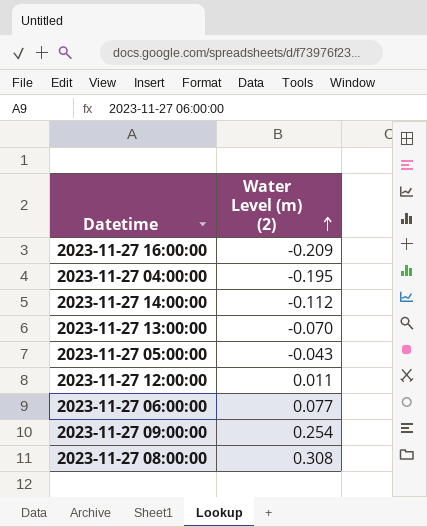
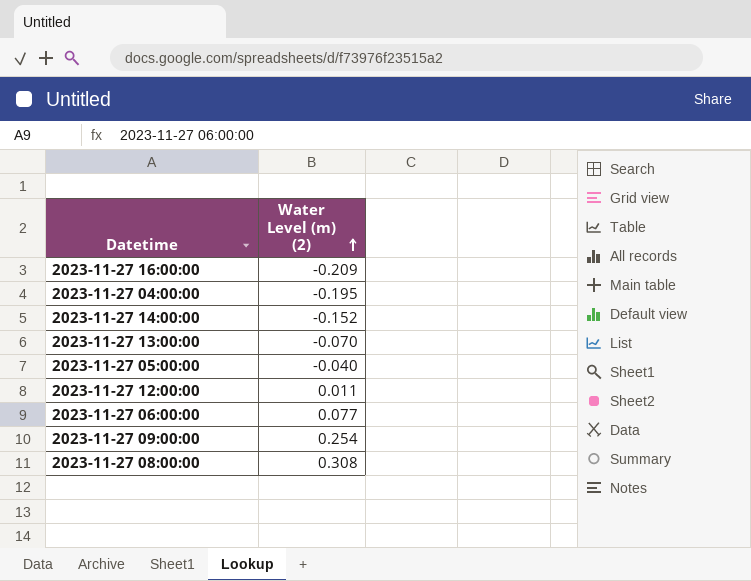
2023-11-27 14:00:00 | Water Level (m) (2): -0.112 -> -0.152
2023-11-27 05:00:00 | Water Level (m) (2): -0.043 -> -0.040

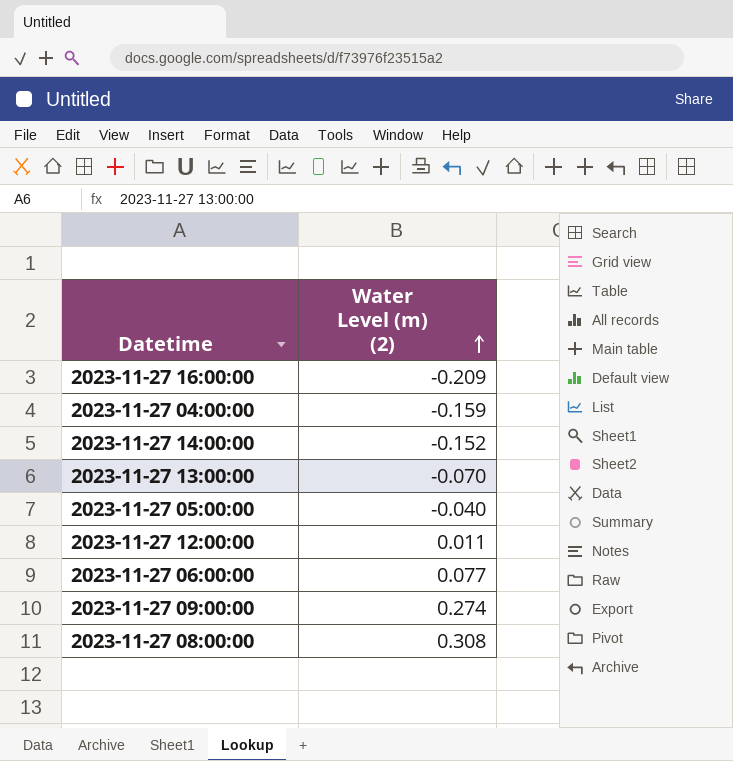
2023-11-27 04:00:00 | Water Level (m) (2): -0.195 -> -0.159
2023-11-27 09:00:00 | Water Level (m) (2): 0.254 -> 0.274

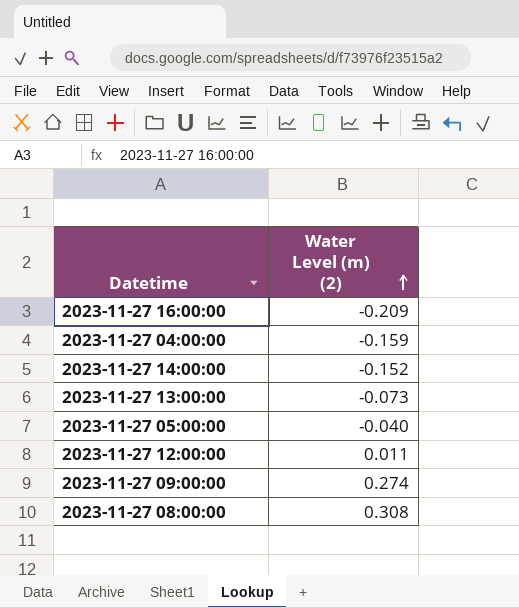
row 2023-11-27 06:00:00: 0.077 -> none
2023-11-27 13:00:00 | Water Level (m) (2): -0.070 -> -0.073

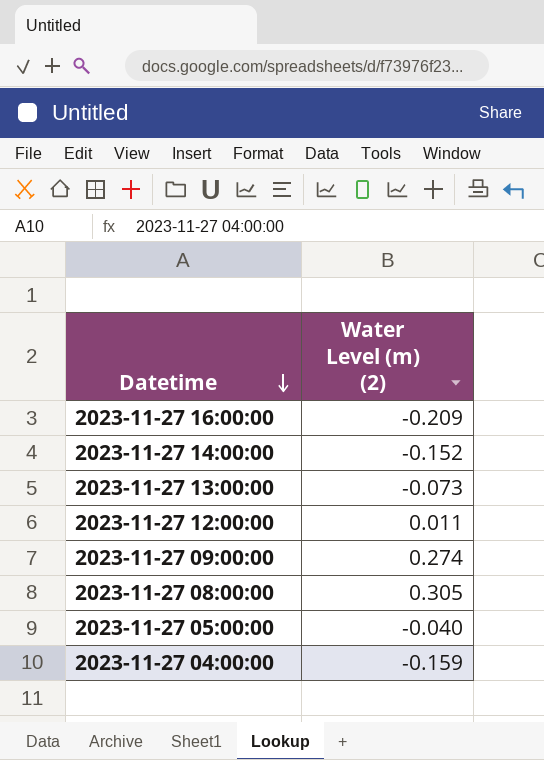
row order: Water Level (m) (2) ascending -> Datetime descending
2023-11-27 08:00:00 | Water Level (m) (2): 0.308 -> 0.305

